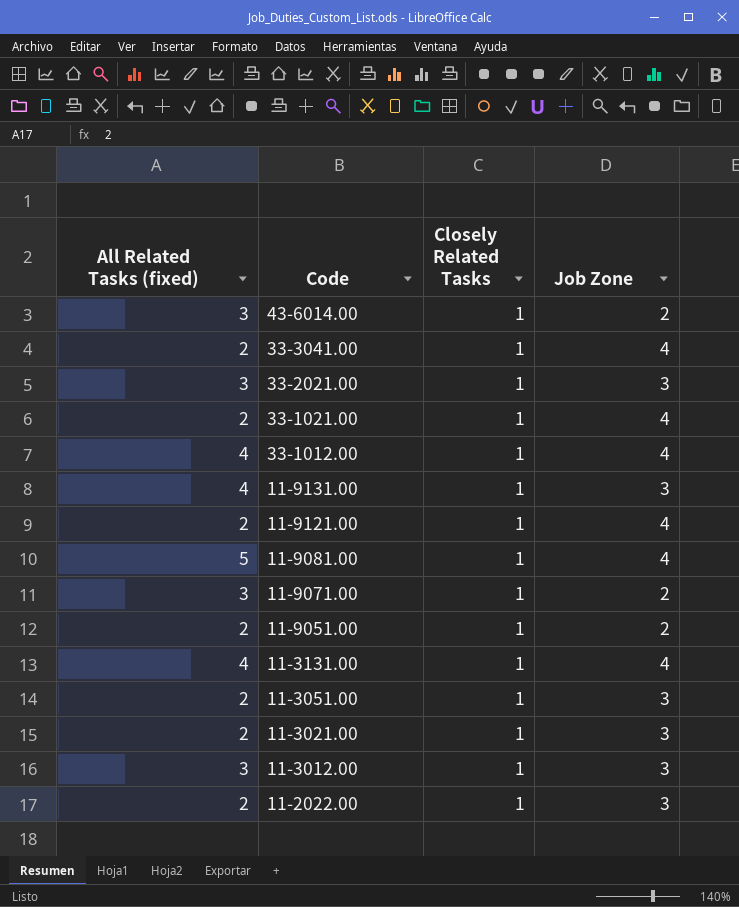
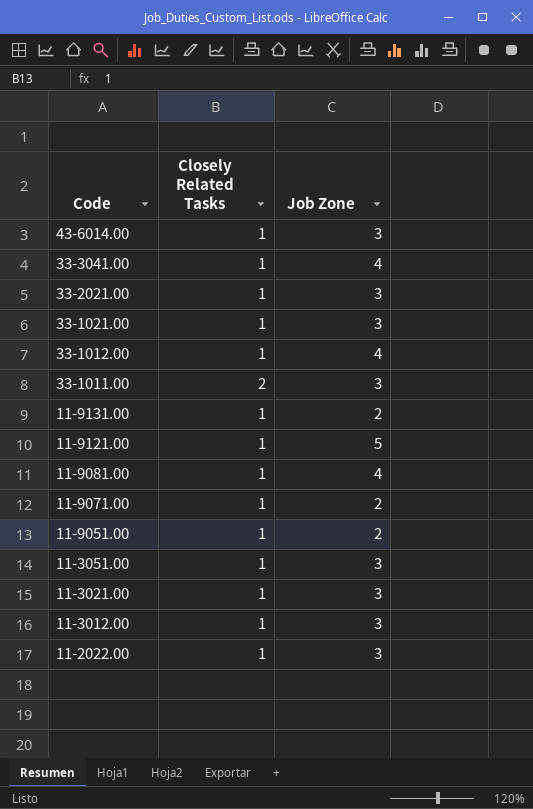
column All Related Tasks (fixed) | position: 1 -> none
row 11-3131.00: 4 | 1 | 4 -> none
43-6014.00 | Job Zone: 2 -> 3
33-1021.00 | Job Zone: 4 -> 3
row 33-1011.00: none -> 2 | 3
11-9131.00 | Job Zone: 3 -> 2
11-9121.00 | Job Zone: 4 -> 5

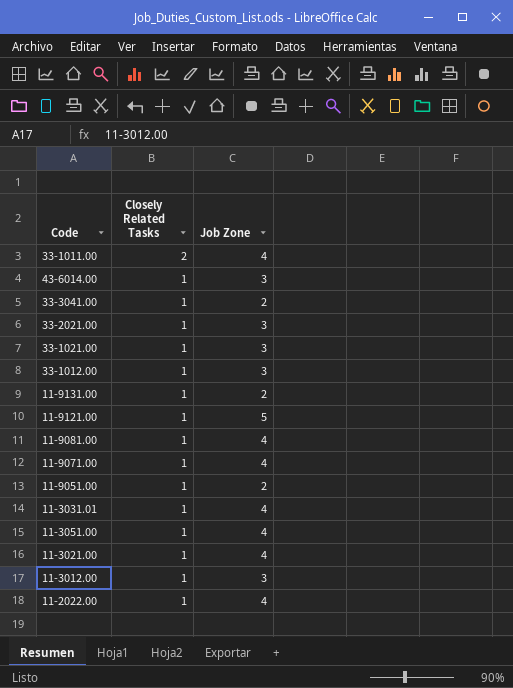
row order: Code descending -> Closely Related Tasks descending
33-1011.00 | Job Zone: 3 -> 4
33-3041.00 | Job Zone: 4 -> 2
33-1012.00 | Job Zone: 4 -> 3
11-9071.00 | Job Zone: 2 -> 4
row 11-3031.01: none -> 1 | 4
11-3051.00 | Job Zone: 3 -> 4
11-3021.00 | Job Zone: 3 -> 4
11-2022.00 | Job Zone: 3 -> 4

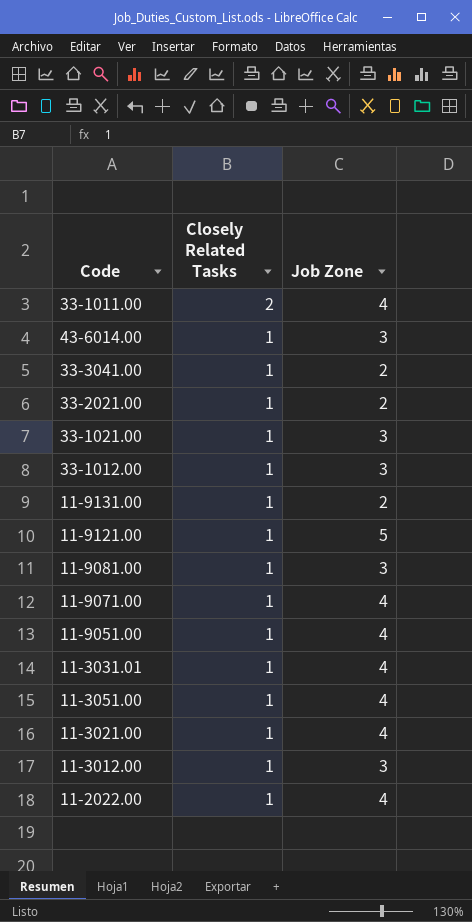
33-2021.00 | Job Zone: 3 -> 2
11-9081.00 | Job Zone: 4 -> 3
11-9051.00 | Job Zone: 2 -> 4

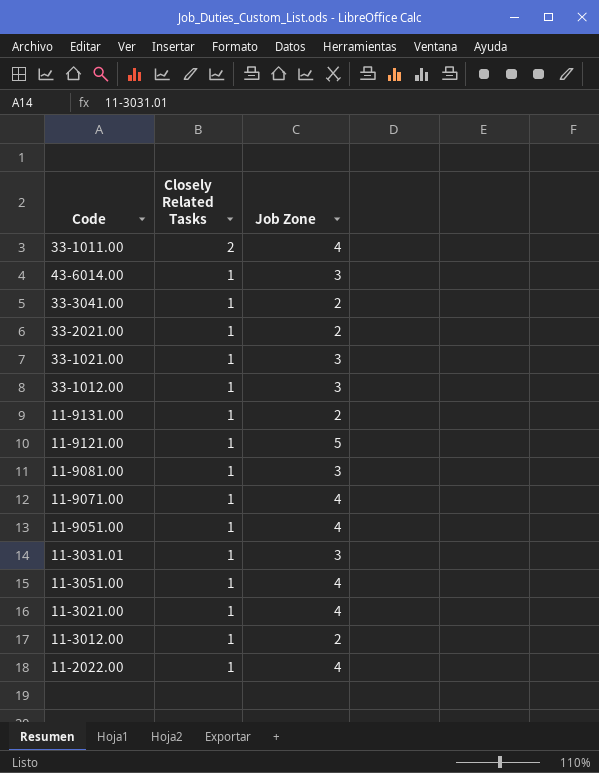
11-3031.01 | Job Zone: 4 -> 3
11-3012.00 | Job Zone: 3 -> 2

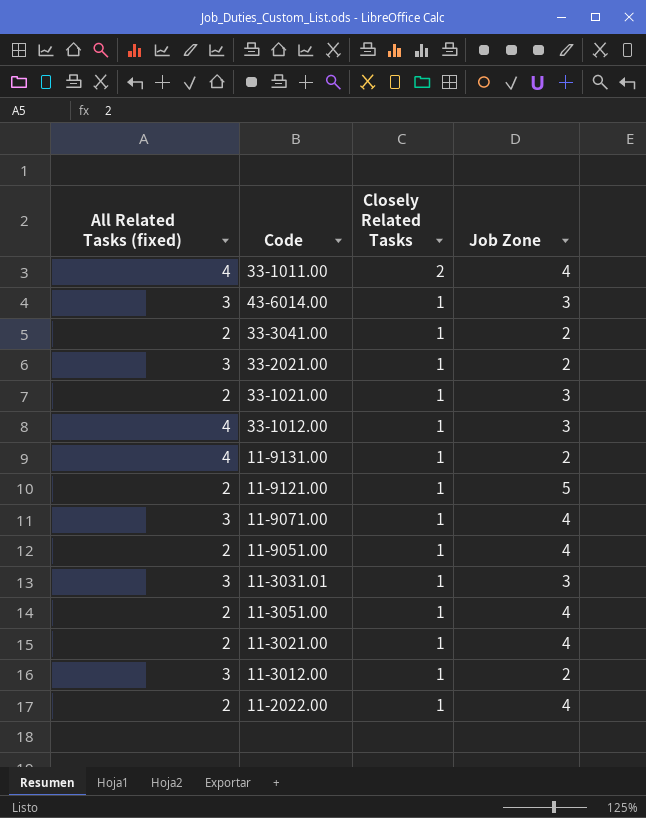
column All Related Tasks (fixed) | position: none -> 1
row 11-9081.00: 1 | 3 -> none

